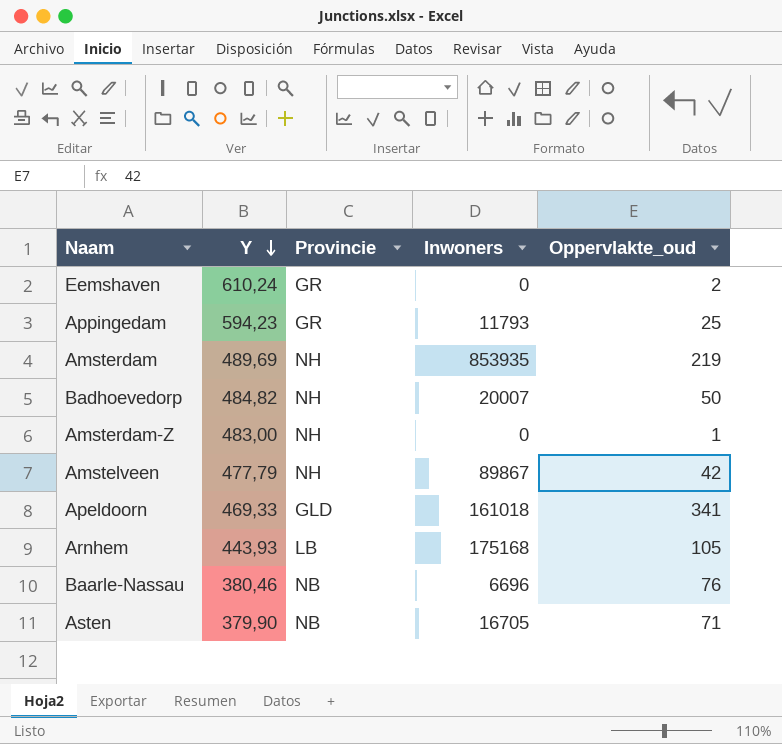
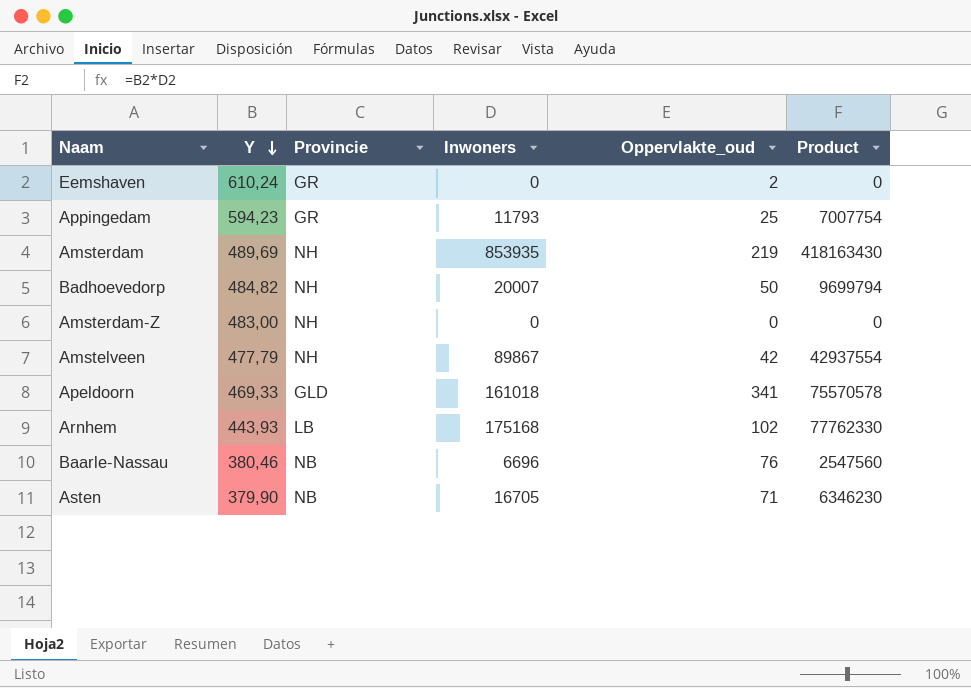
column Product | formula: none -> [Y] * [Inwoners]
Amsterdam-Z | Oppervlakte_oud: 1 -> 0
Arnhem | Oppervlakte_oud: 105 -> 102

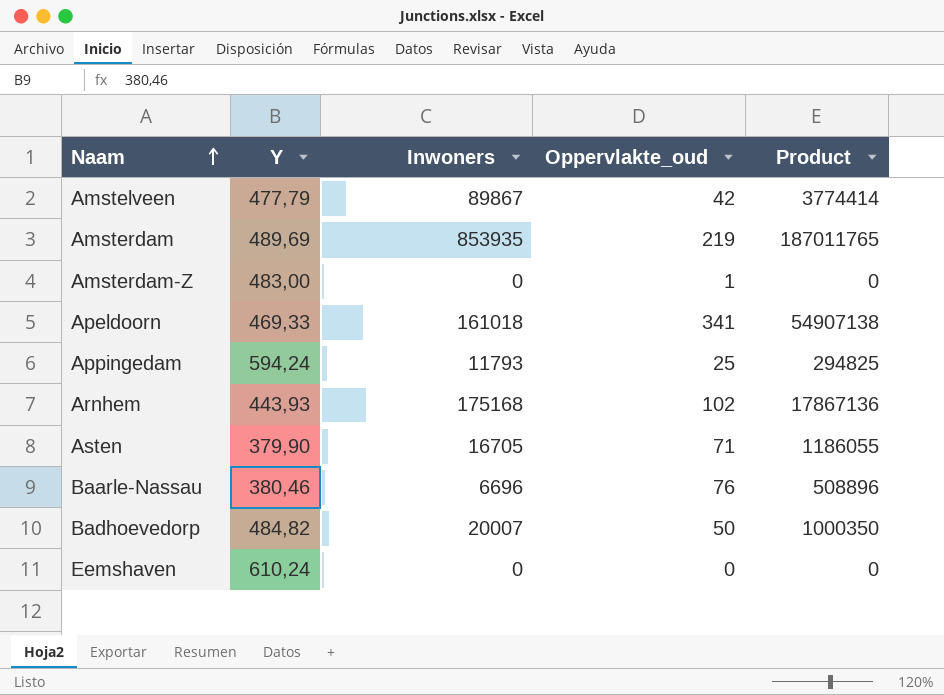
row order: Y descending -> Naam ascending
column Provincie | position: 3 -> none
column Product | formula: [Y] * [Inwoners] -> [Inwoners] * [Oppervlakte_oud]
Amsterdam-Z | Oppervlakte_oud: 0 -> 1
Appingedam | Y: 594,23 -> 594,24
Eemshaven | Oppervlakte_oud: 2 -> 0

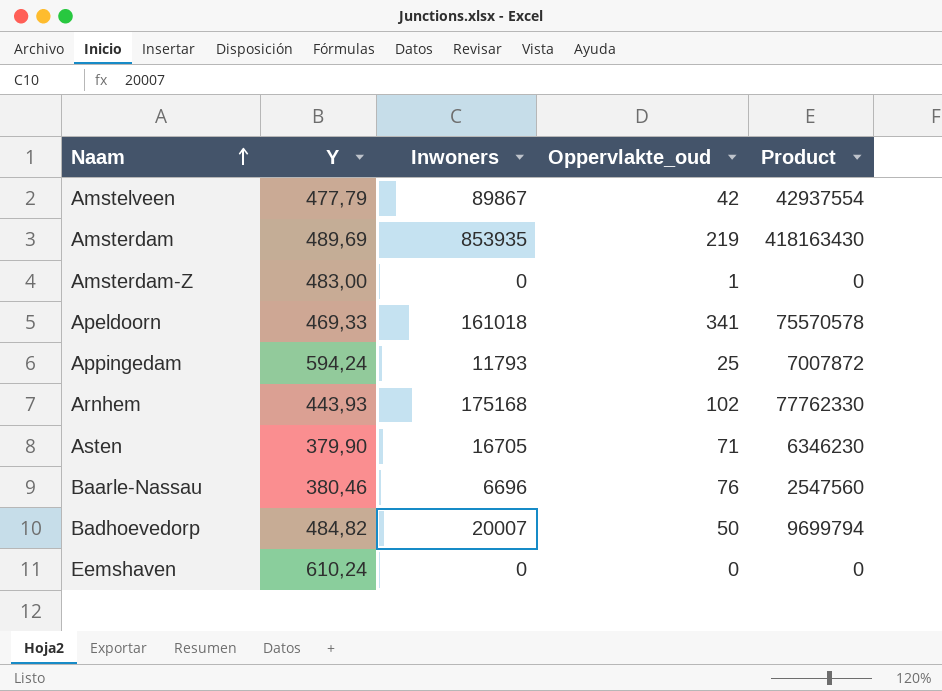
column Product | formula: [Inwoners] * [Oppervlakte_oud] -> [Y] * [Inwoners]

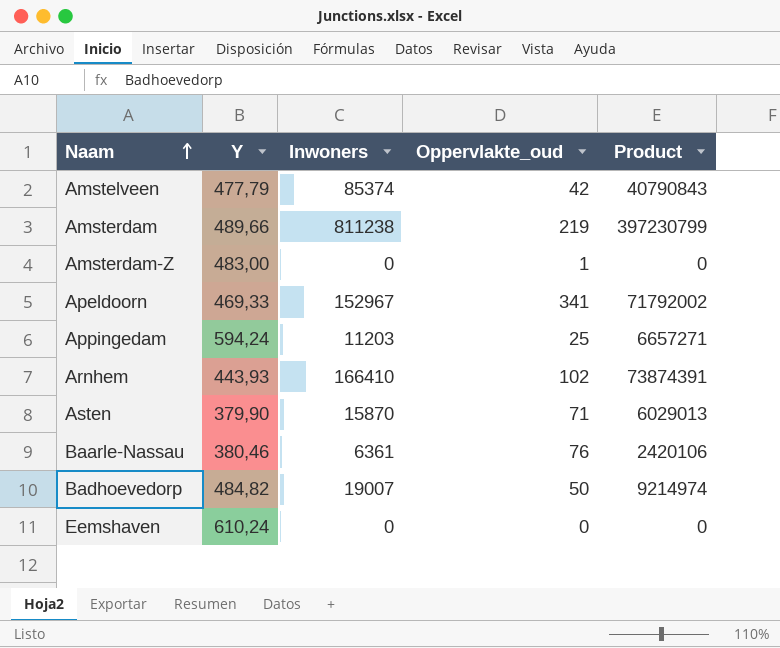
Amstelveen | Inwoners: 89867 -> 85374
Amstelveen | Product: 42937554 -> 40790843
Amsterdam | Y: 489,69 -> 489,66
Amsterdam | Inwoners: 853935 -> 811238
Amsterdam | Product: 418163430 -> 397230799
Apeldoorn | Inwoners: 161018 -> 152967
Apeldoorn | Product: 75570578 -> 71792002
Appingedam | Inwoners: 11793 -> 11203
Appingedam | Product: 7007872 -> 6657271
Arnhem | Inwoners: 175168 -> 166410
Arnhem | Product: 77762330 -> 73874391
Asten | Inwoners: 16705 -> 15870
Asten | Product: 6346230 -> 6029013
Baarle-Nassau | Inwoners: 6696 -> 6361
Baarle-Nassau | Product: 2547560 -> 2420106
Badhoevedorp | Inwoners: 20007 -> 19007
Badhoevedorp | Product: 9699794 -> 9214974

